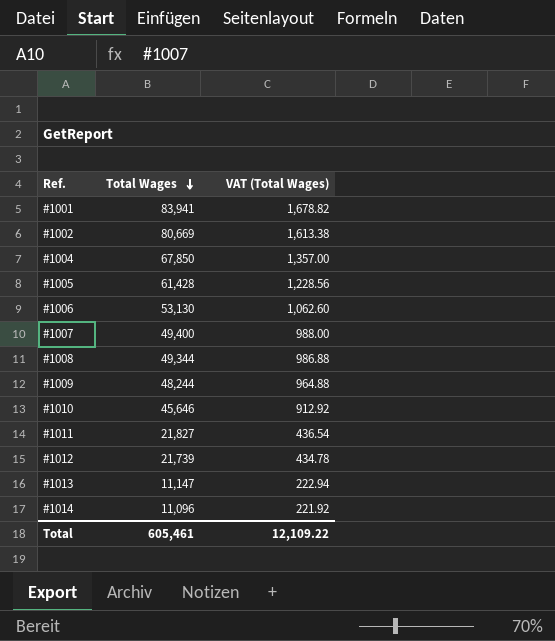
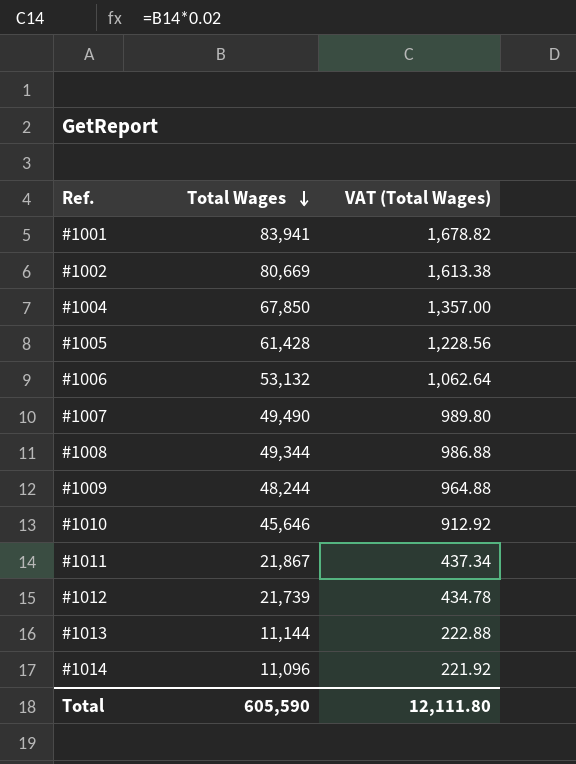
#1006 | Total Wages: 53,130 -> 53,132
#1006 | VAT (Total Wages): 1,062.60 -> 1,062.64
#1007 | Total Wages: 49,400 -> 49,490
#1007 | VAT (Total Wages): 988.00 -> 989.80
#1011 | Total Wages: 21,827 -> 21,867
#1011 | VAT (Total Wages): 436.54 -> 437.34
#1013 | Total Wages: 11,147 -> 11,144
#1013 | VAT (Total Wages): 222.94 -> 222.88
Total | Total Wages: 605,461 -> 605,590
Total | VAT (Total Wages): 12,109.22 -> 12,111.80

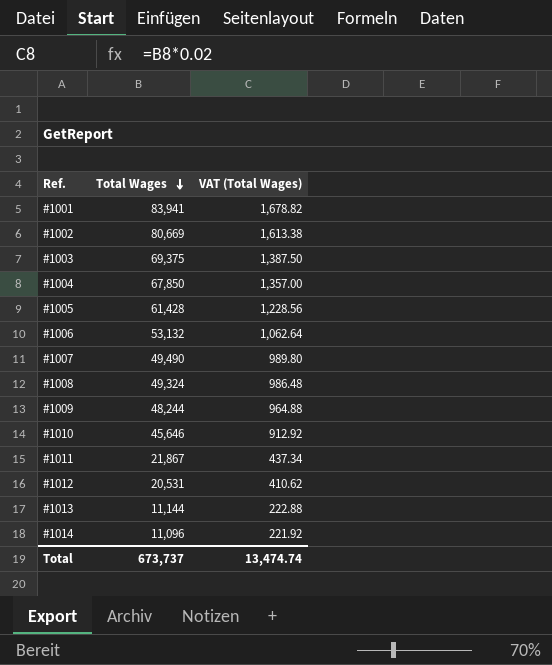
row #1003: none -> 69,375 | 1,387.50
#1008 | Total Wages: 49,344 -> 49,324
#1008 | VAT (Total Wages): 986.88 -> 986.48
#1012 | Total Wages: 21,739 -> 20,531
#1012 | VAT (Total Wages): 434.78 -> 410.62
Total | Total Wages: 605,590 -> 673,737
Total | VAT (Total Wages): 12,111.80 -> 13,474.74

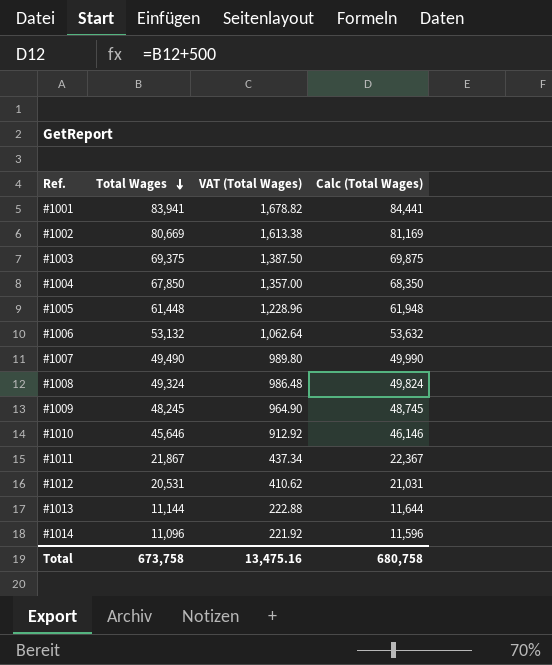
column Calc (Total Wages) | formula: none -> [Total Wages] + 500
#1005 | Total Wages: 61,428 -> 61,448
#1005 | VAT (Total Wages): 1,228.56 -> 1,228.96
#1009 | Total Wages: 48,244 -> 48,245
#1009 | VAT (Total Wages): 964.88 -> 964.90
Total | Total Wages: 673,737 -> 673,758
Total | VAT (Total Wages): 13,474.74 -> 13,475.16

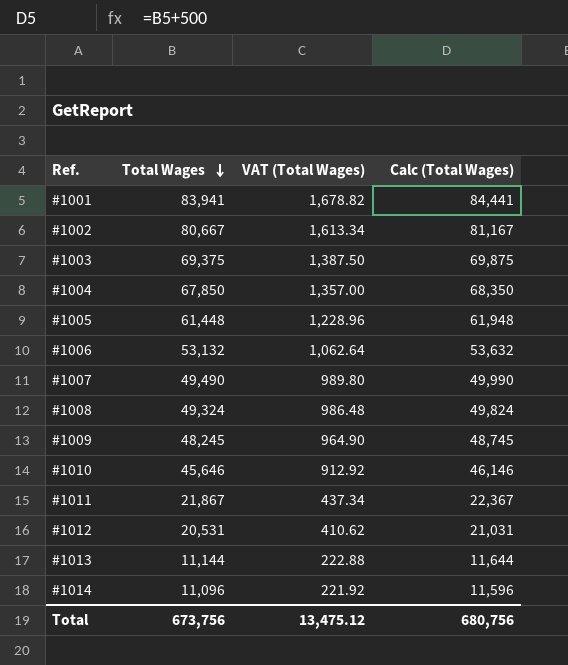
#1002 | Total Wages: 80,669 -> 80,667
#1002 | VAT (Total Wages): 1,613.38 -> 1,613.34
#1002 | Calc (Total Wages): 81,169 -> 81,167
Total | Total Wages: 673,758 -> 673,756
Total | VAT (Total Wages): 13,475.16 -> 13,475.12
Total | Calc (Total Wages): 680,758 -> 680,756

